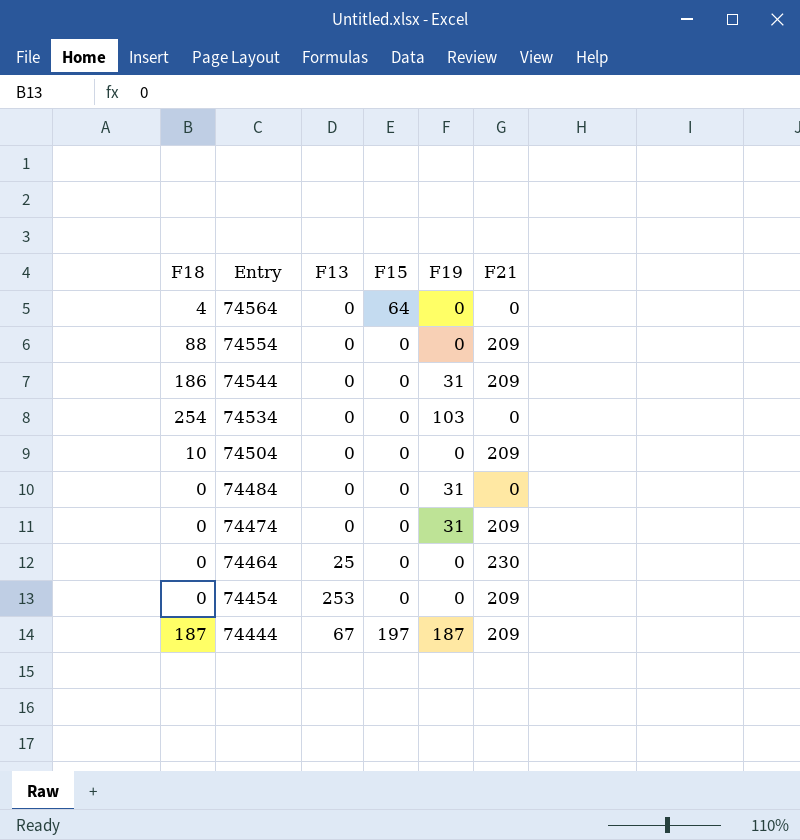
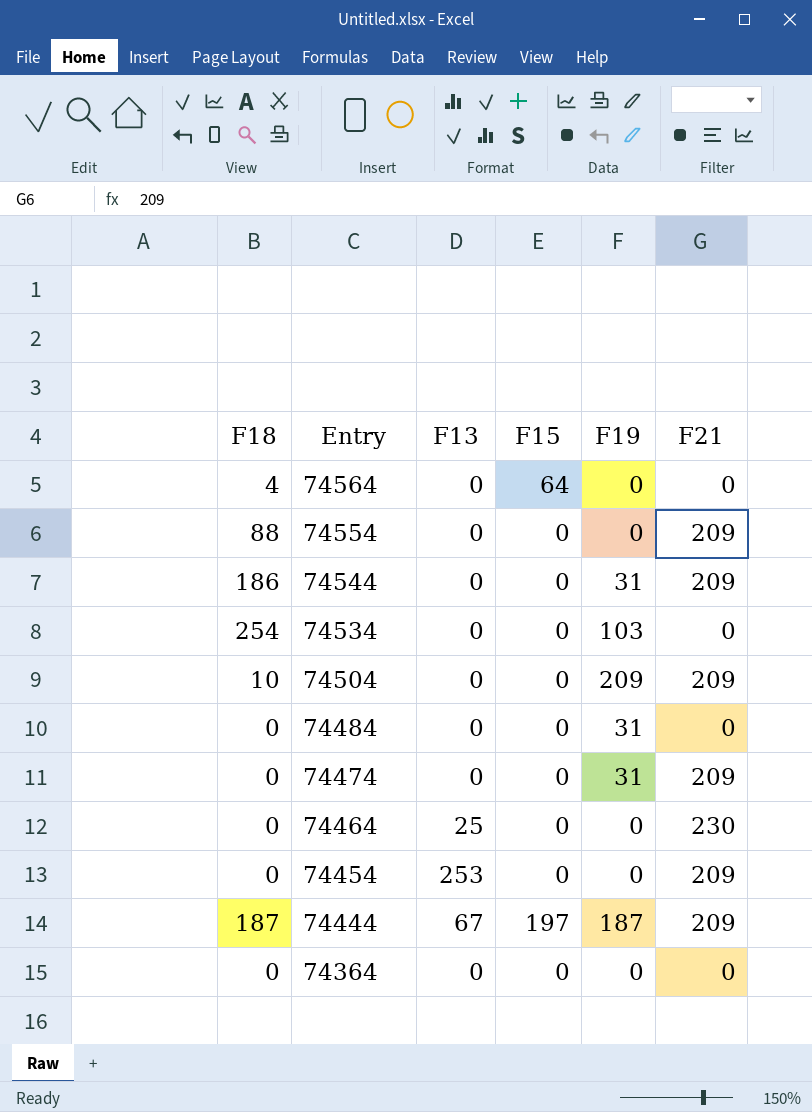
74504 | F19: 0 -> 209
row 74364: none -> 0 | 0 | 0 | 0 | 0

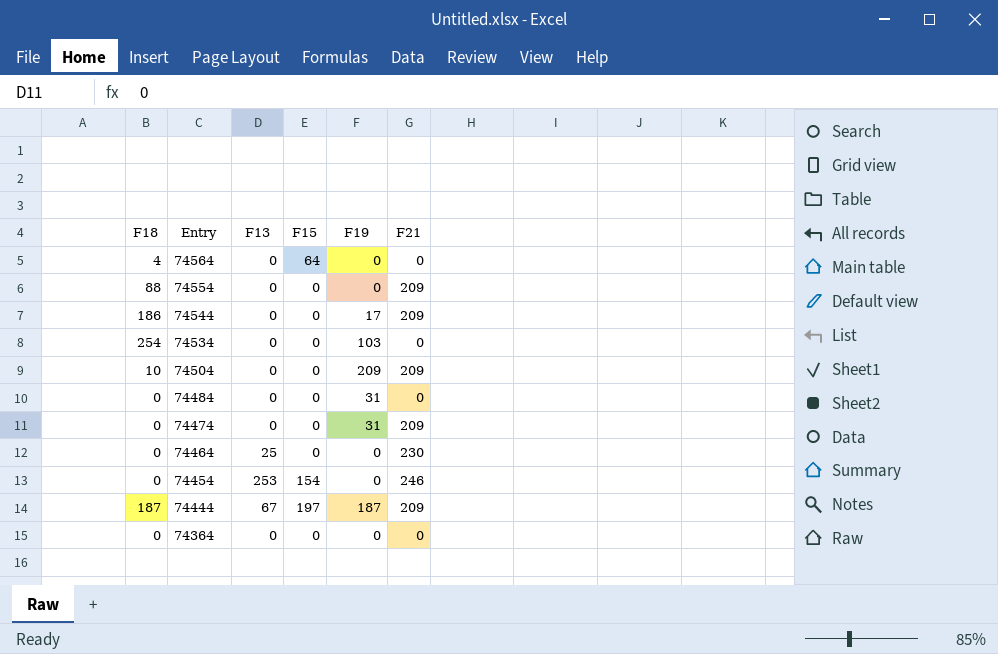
74544 | F19: 31 -> 17
74454 | F15: 0 -> 154
74454 | F21: 209 -> 246

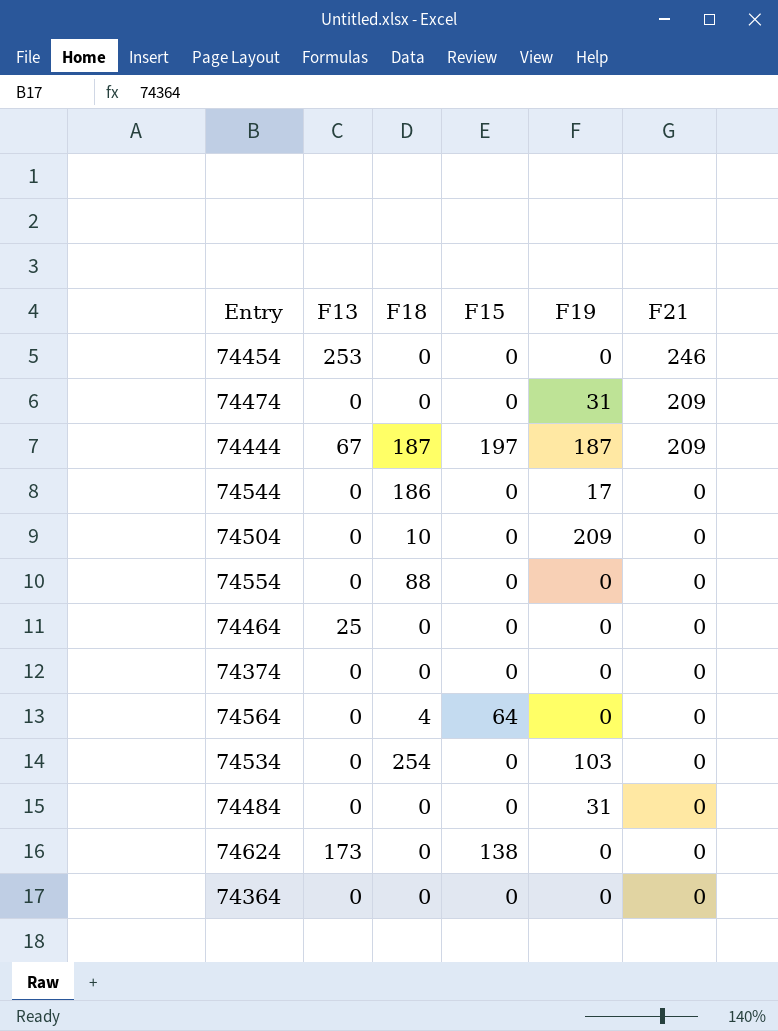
row order: Entry descending -> F21 descending
column F18 | position: 1 -> 3
74454 | F15: 154 -> 0
74544 | F21: 209 -> 0
74504 | F21: 209 -> 0
74554 | F21: 209 -> 0
74464 | F21: 230 -> 0
row 74374: none -> 0 | 0 | 0 | 0 | 0
row 74624: none -> 173 | 0 | 138 | 0 | 0

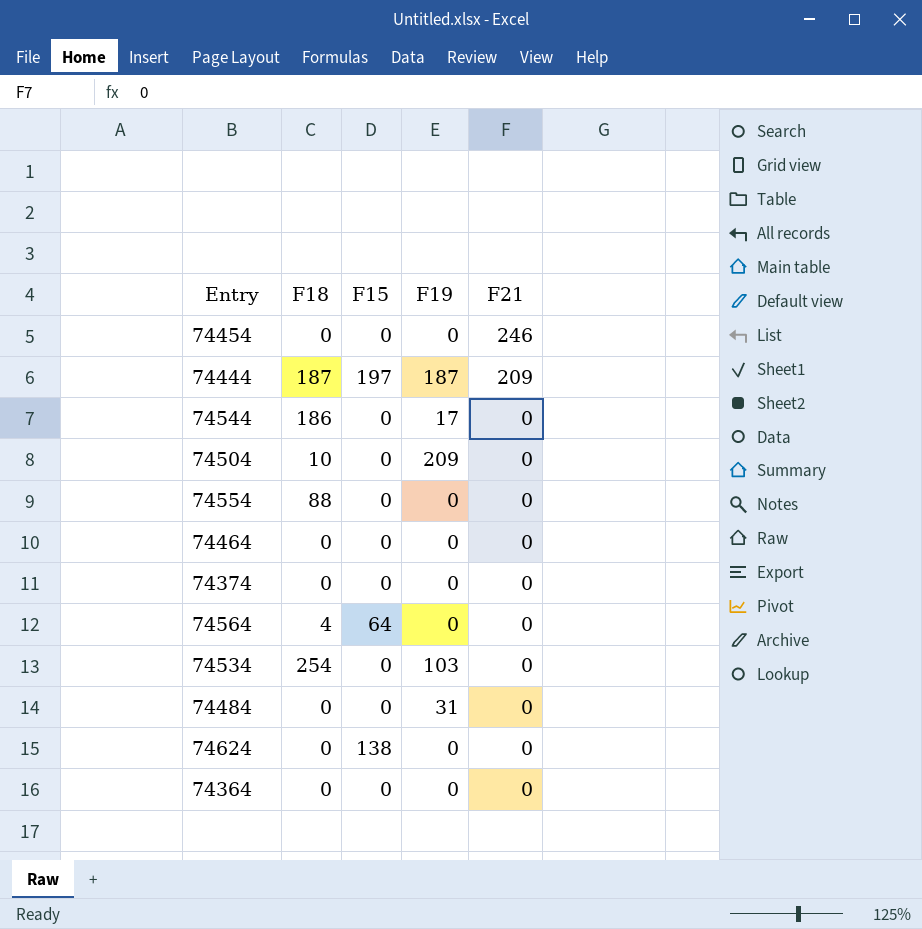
column F13 | position: 2 -> none
row 74474: 0 | 0 | 0 | 31 | 209 -> none

